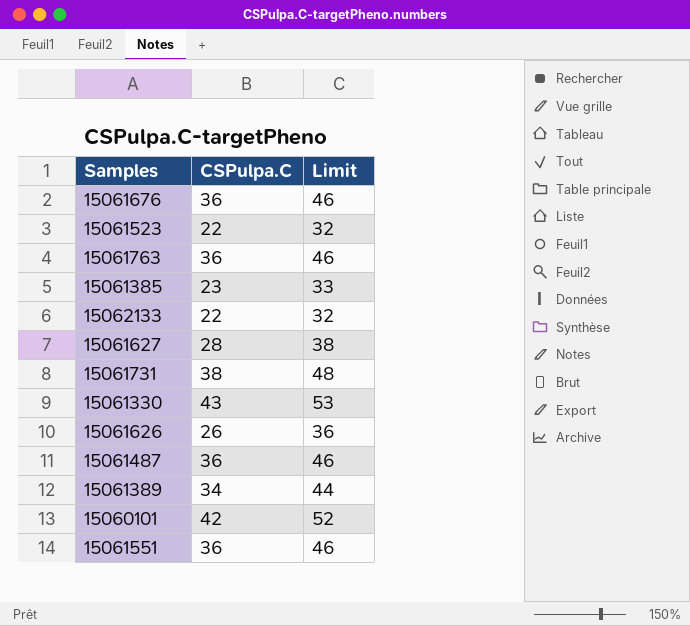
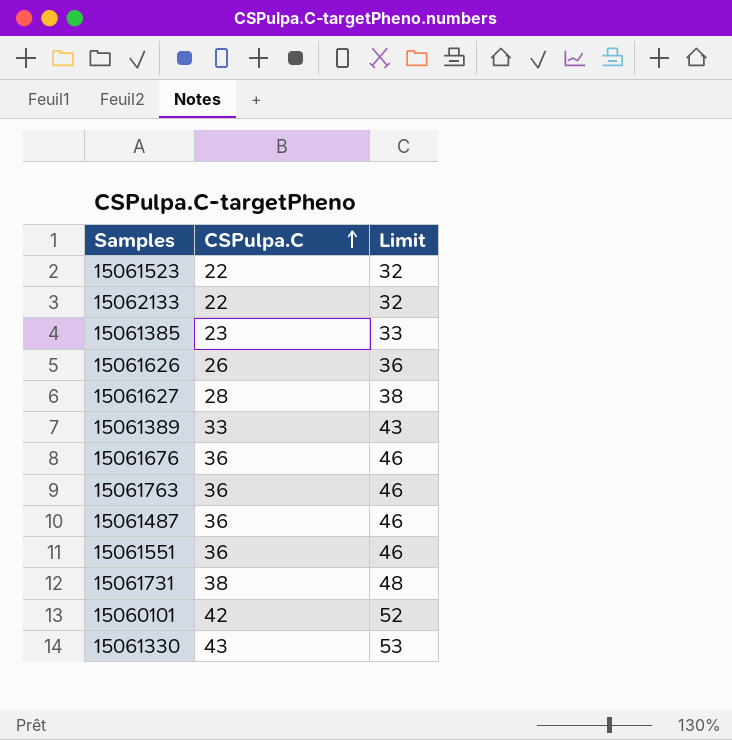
row order: none -> CSPulpa.C ascending
15061389 | CSPulpa.C: 34 -> 33
15061389 | Limit: 44 -> 43

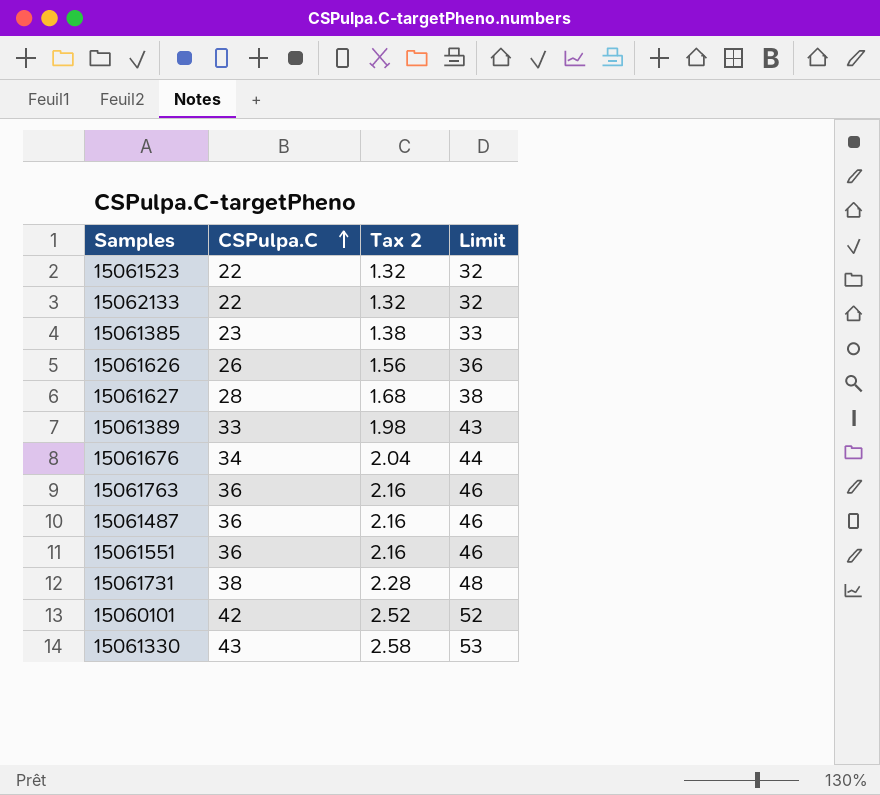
column Tax 2 | formula: none -> [CSPulpa.C] * 0.06
15061676 | CSPulpa.C: 36 -> 34
15061676 | Limit: 46 -> 44

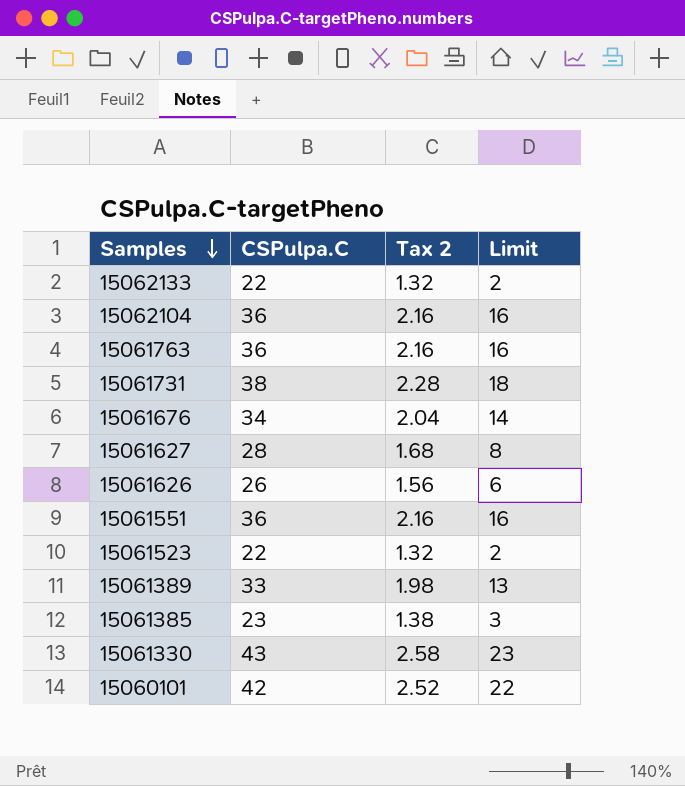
row order: CSPulpa.C ascending -> Samples descending
column Limit | formula: [CSPulpa.C] + 10 -> [CSPulpa.C] - 20
row 15061487: 36 | 2.16 | 46 -> none
row 15062104: none -> 36 | 2.16 | 16

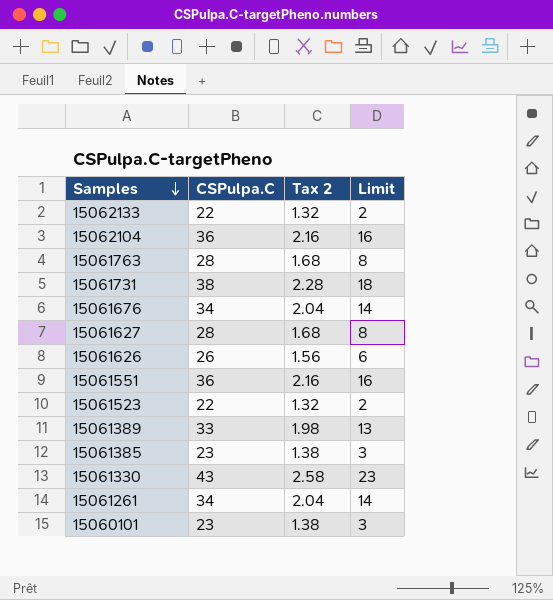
15061763 | CSPulpa.C: 36 -> 28
15061763 | Tax 2: 2.16 -> 1.68
15061763 | Limit: 16 -> 8
row 15061261: none -> 34 | 2.04 | 14
15060101 | CSPulpa.C: 42 -> 23
15060101 | Tax 2: 2.52 -> 1.38
15060101 | Limit: 22 -> 3

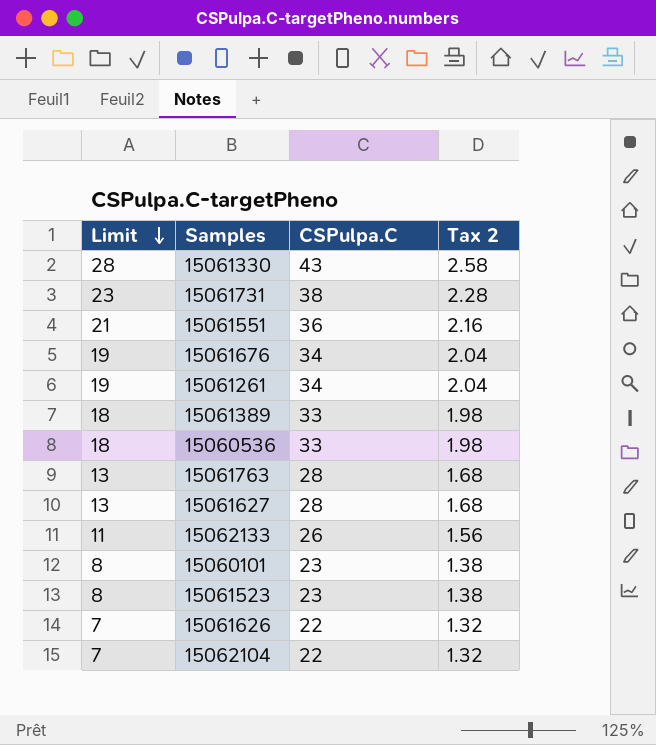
row order: Samples descending -> Limit descending
column Limit | formula: [CSPulpa.C] - 20 -> [CSPulpa.C] - 15
column Limit | position: 4 -> 1
row 15061385: 23 | 1.38 | 3 -> none
row 15060536: none -> 18 | 33 | 1.98
15062133 | CSPulpa.C: 22 -> 26
15062133 | Tax 2: 1.32 -> 1.56
15061523 | CSPulpa.C: 22 -> 23
15061523 | Tax 2: 1.32 -> 1.38
15061626 | CSPulpa.C: 26 -> 22
15061626 | Tax 2: 1.56 -> 1.32
15062104 | CSPulpa.C: 36 -> 22
15062104 | Tax 2: 2.16 -> 1.32

